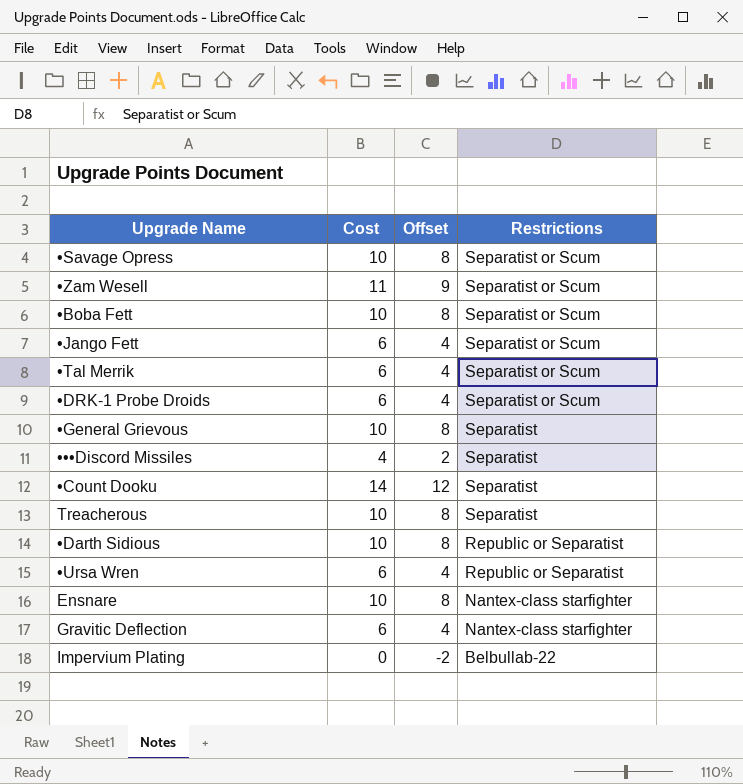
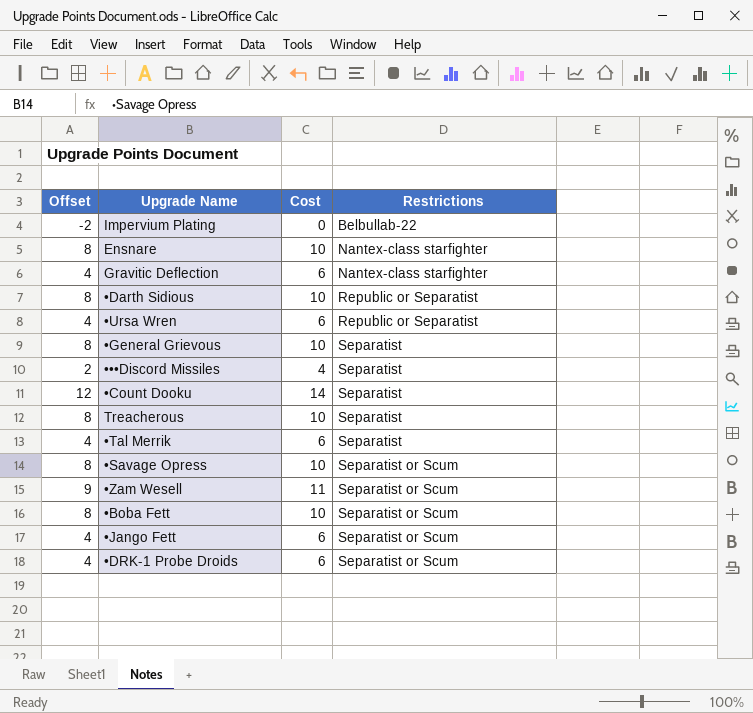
row order: Restrictions descending -> Restrictions ascending
column Offset | position: 3 -> 1
•Tal Merrik | Restrictions: Separatist or Scum -> Separatist

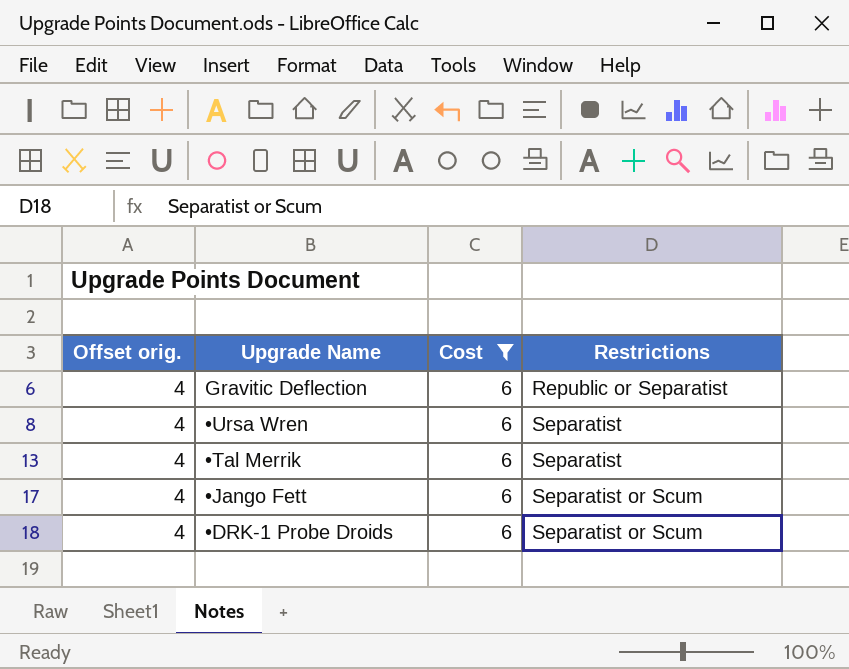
filter: none -> Cost = 6
column name: Offset -> Offset orig.
Gravitic Deflection | Restrictions: Nantex-class starfighter -> Republic or Separatist
•Ursa Wren | Restrictions: Republic or Separatist -> Separatist

